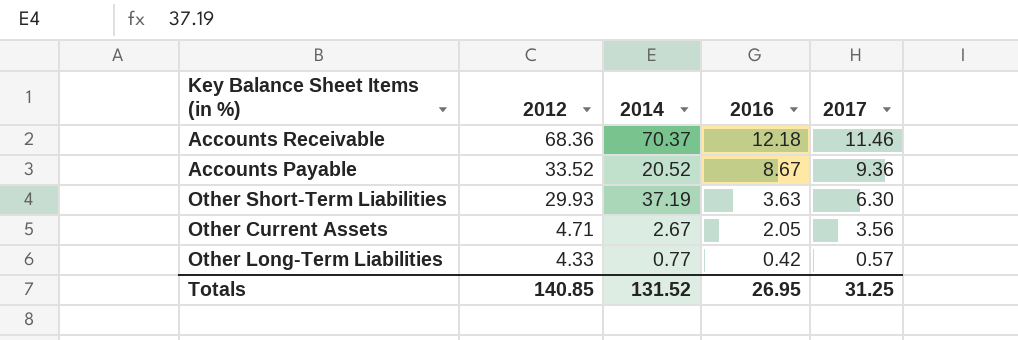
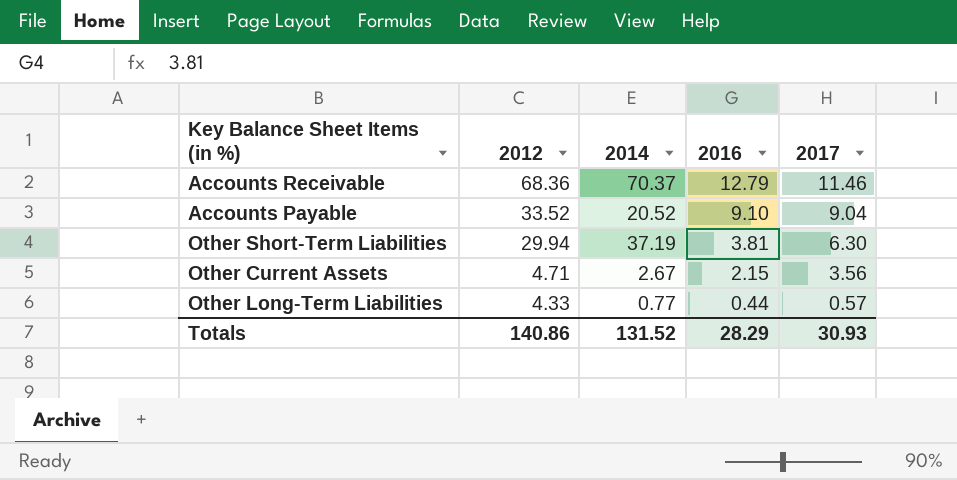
Accounts Receivable | 2016: 12.18 -> 12.79
Accounts Payable | 2016: 8.67 -> 9.10
Accounts Payable | 2017: 9.36 -> 9.04
Other Short-Term Liabilities | 2012: 29.93 -> 29.94
Other Short-Term Liabilities | 2016: 3.63 -> 3.81
Other Current Assets | 2016: 2.05 -> 2.15
Other Long-Term Liabilities | 2016: 0.42 -> 0.44
Totals | 2012: 140.85 -> 140.86
Totals | 2016: 26.95 -> 28.29
Totals | 2017: 31.25 -> 30.93

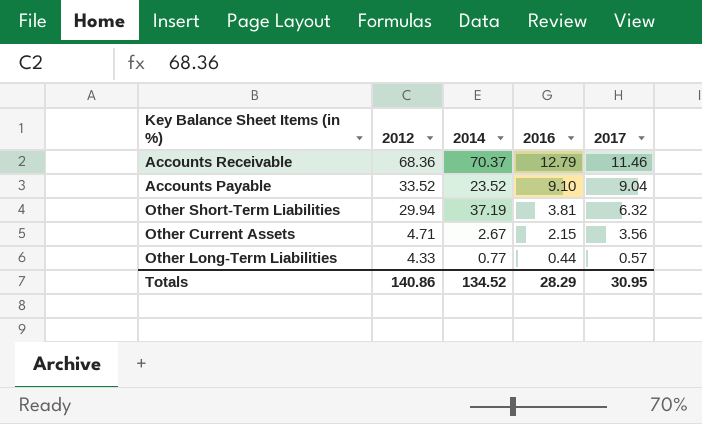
Accounts Payable | 2014: 20.52 -> 23.52
Other Short-Term Liabilities | 2017: 6.30 -> 6.32
Totals | 2014: 131.52 -> 134.52
Totals | 2017: 30.93 -> 30.95

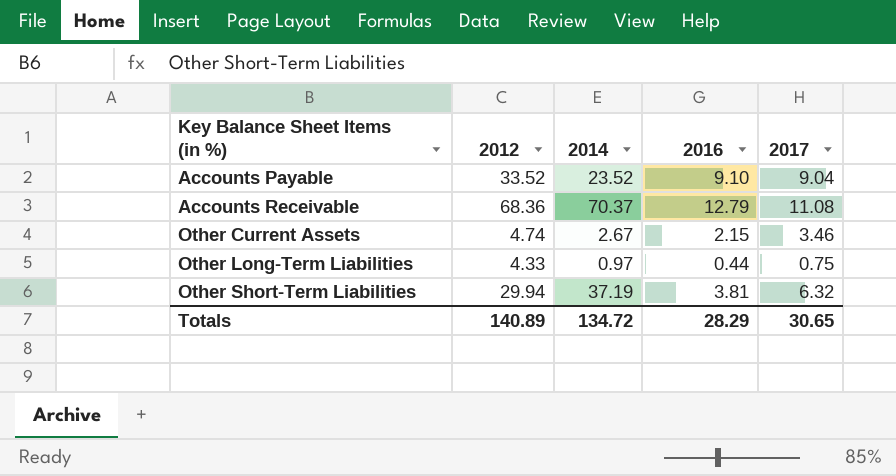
row order: 2012 descending -> Key Balance Sheet Items (in %) ascending
Accounts Receivable | 2017: 11.46 -> 11.08
Other Current Assets | 2012: 4.71 -> 4.74
Other Current Assets | 2017: 3.56 -> 3.46
Other Long-Term Liabilities | 2014: 0.77 -> 0.97
Other Long-Term Liabilities | 2017: 0.57 -> 0.75
Totals | 2012: 140.86 -> 140.89
Totals | 2014: 134.52 -> 134.72
Totals | 2017: 30.95 -> 30.65

